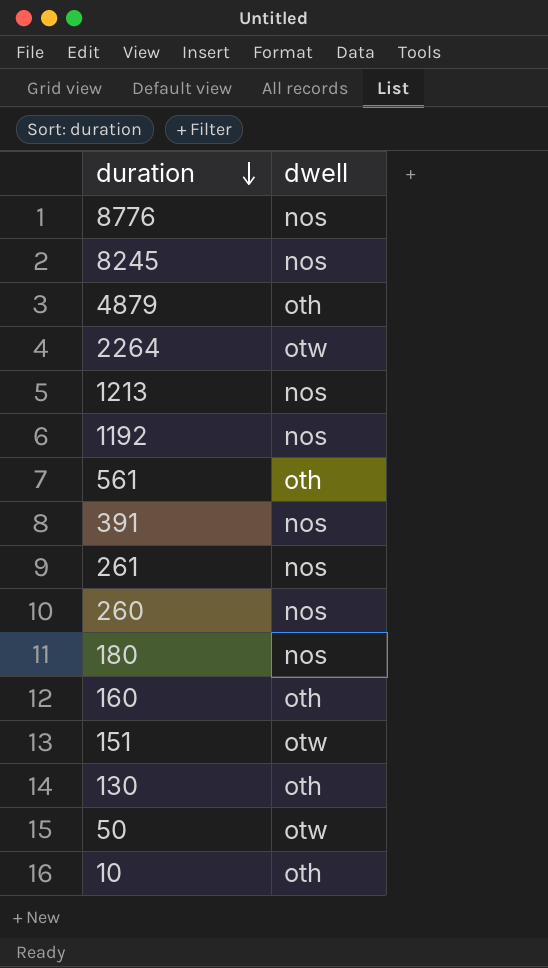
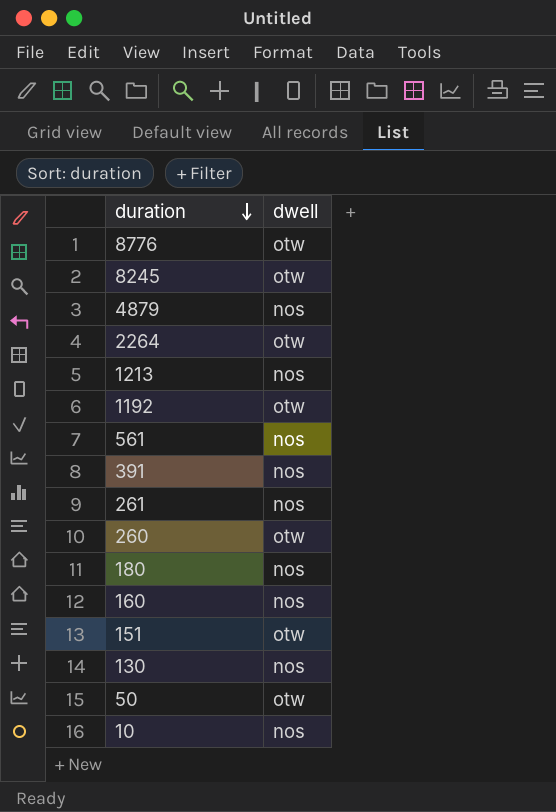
8776 | dwell: nos -> otw
8245 | dwell: nos -> otw
4879 | dwell: oth -> nos
1192 | dwell: nos -> otw
561 | dwell: oth -> nos
260 | dwell: nos -> otw
160 | dwell: oth -> nos
130 | dwell: oth -> nos
10 | dwell: oth -> nos

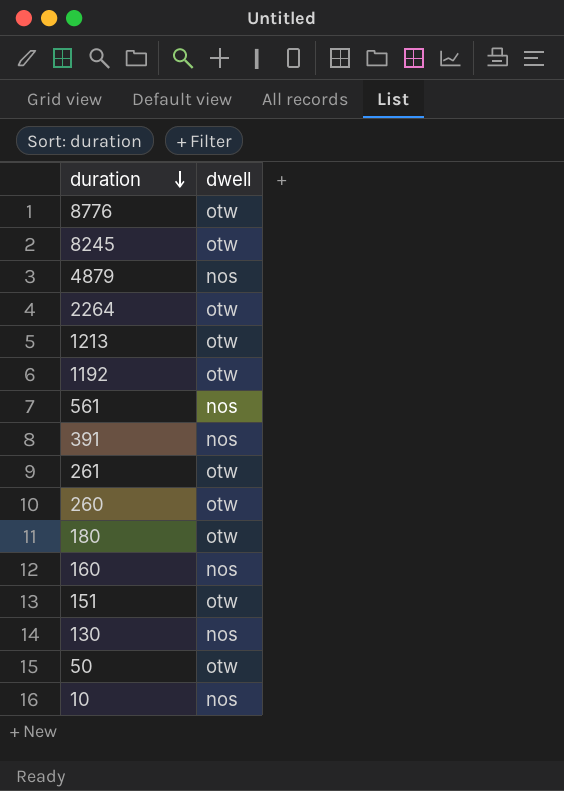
1213 | dwell: nos -> otw
261 | dwell: nos -> otw
180 | dwell: nos -> otw

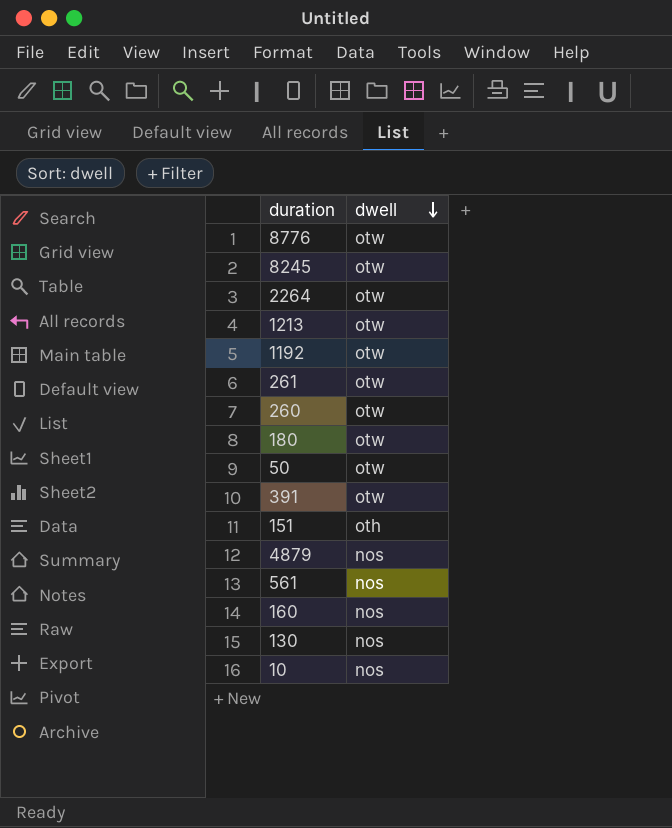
row order: duration descending -> dwell descending
391 | dwell: nos -> otw
151 | dwell: otw -> oth

